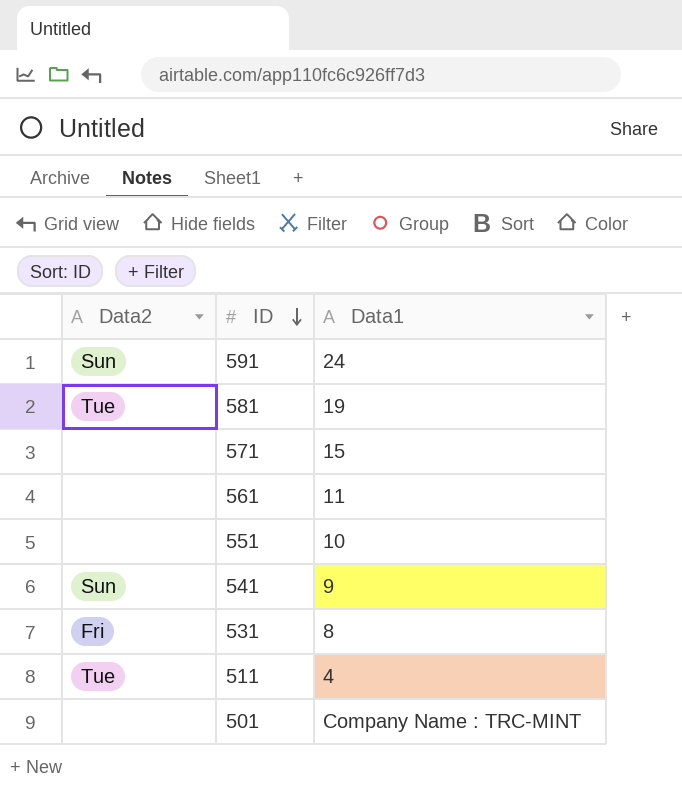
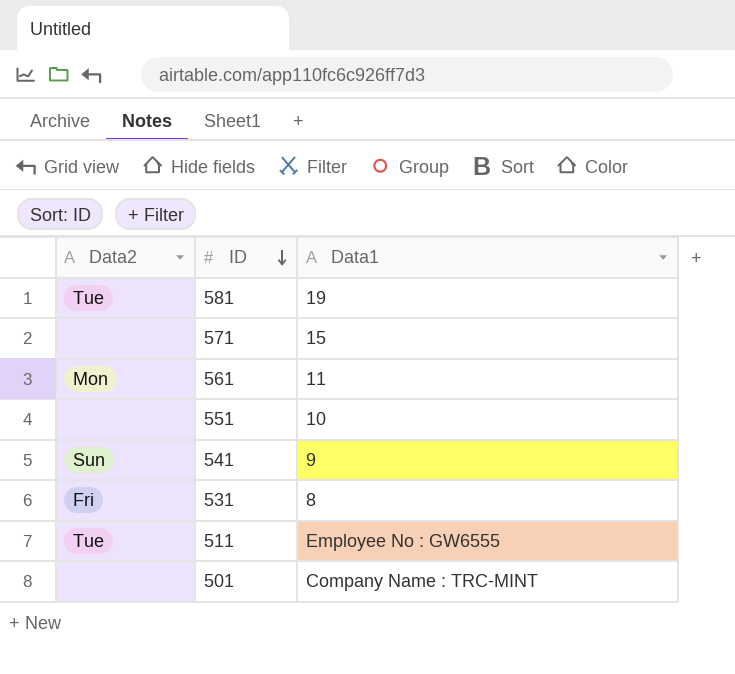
row 591: Sun | 24 -> none
561 | Data2: none -> Mon
511 | Data1: 4 -> Employee No : GW6555

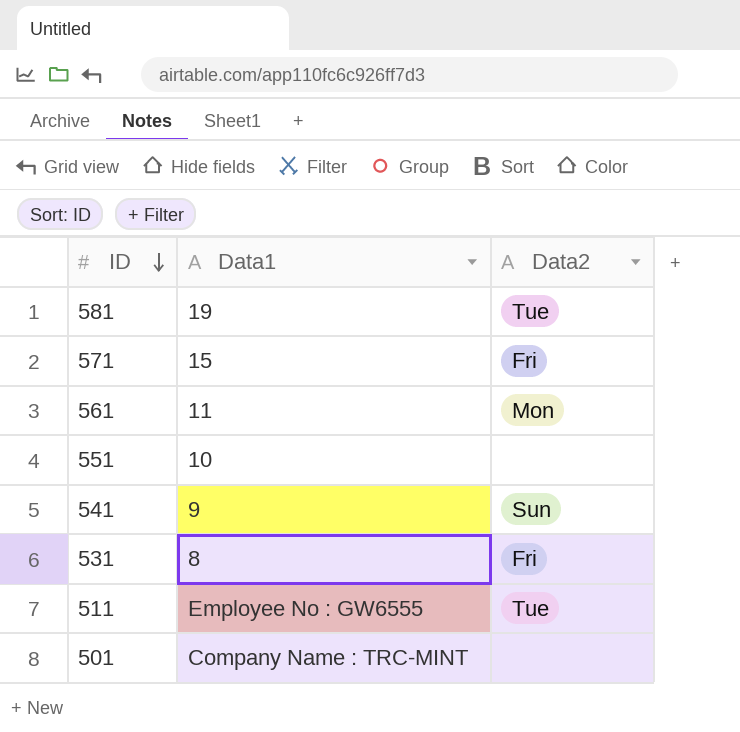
column Data2 | position: 1 -> 3
571 | Data2: none -> Fri

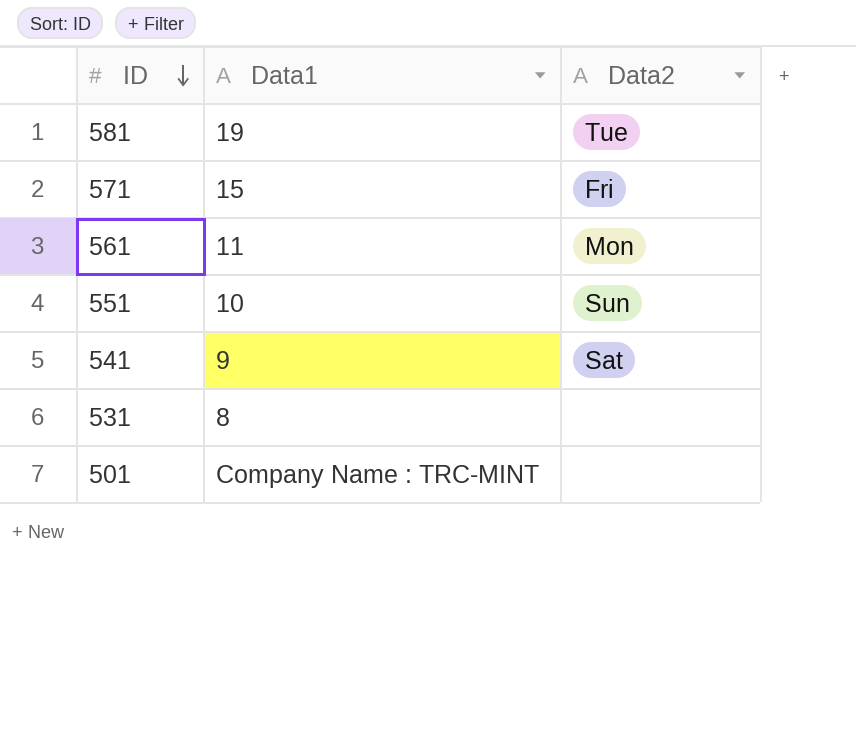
row 511: Employee No : GW6555 | Tue -> none
551 | Data2: none -> Sun
541 | Data2: Sun -> Sat
531 | Data2: Fri -> none

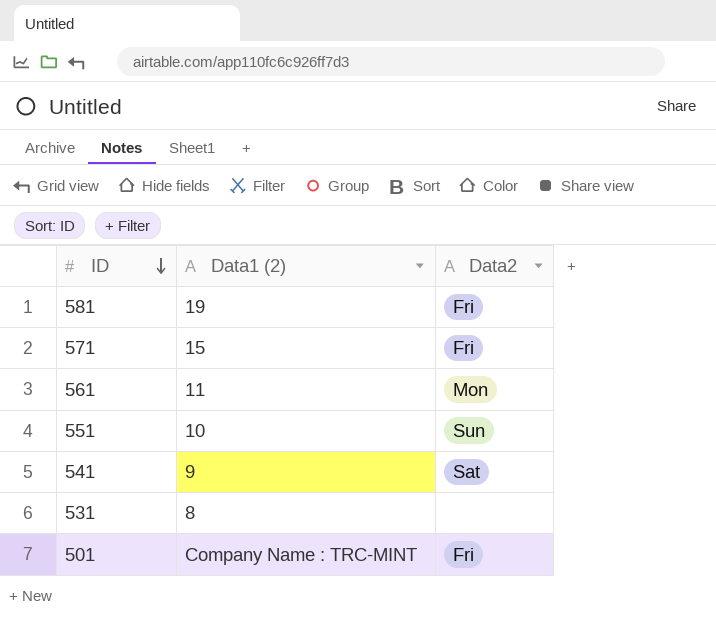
column name: Data1 -> Data1 (2)
581 | Data2: Tue -> Fri
501 | Data2: none -> Fri

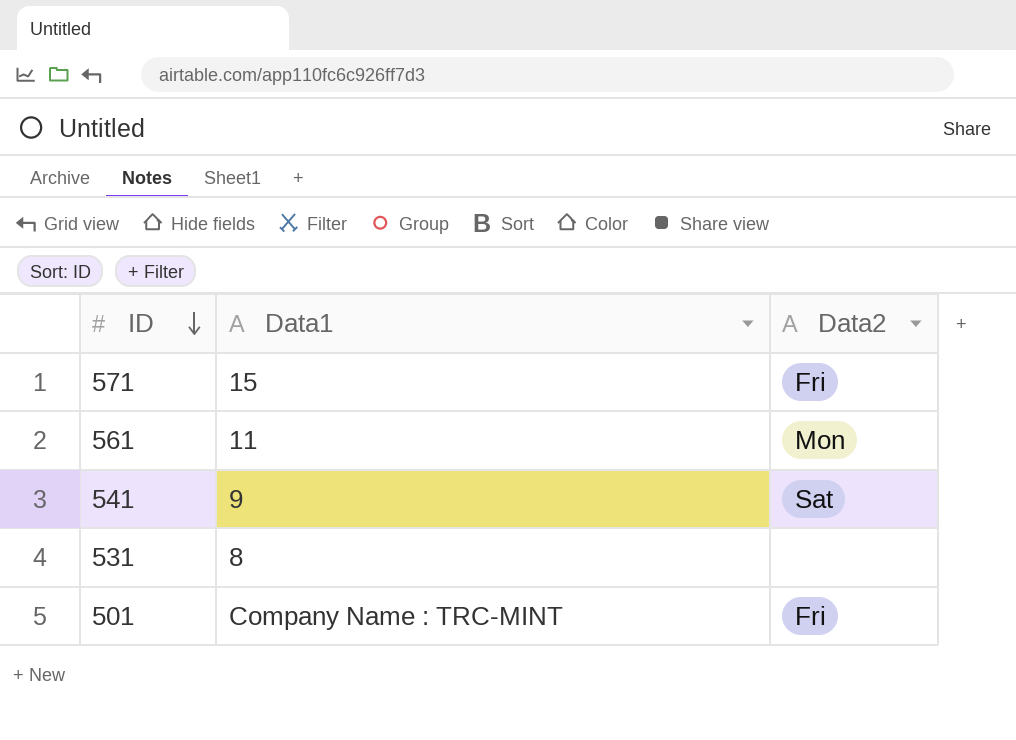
column name: Data1 (2) -> Data1
row 581: 19 | Fri -> none
row 551: 10 | Sun -> none

